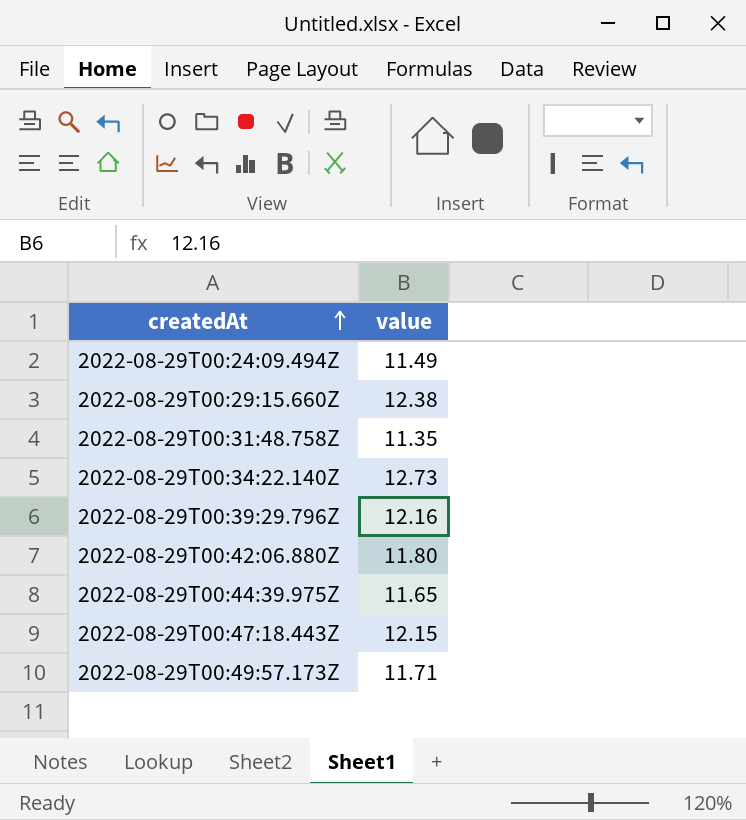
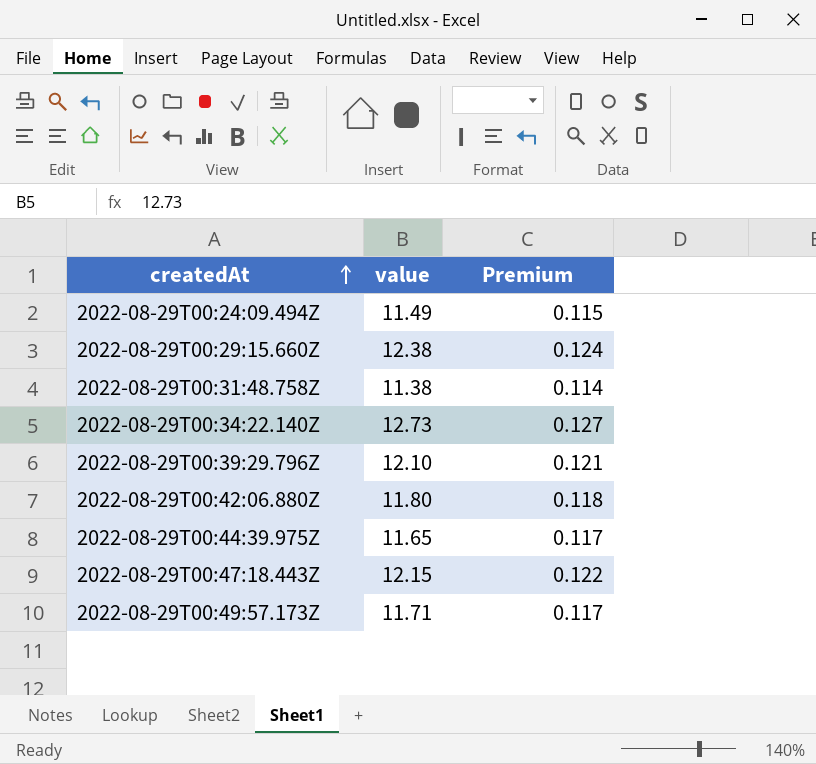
column Premium | formula: none -> [value] * 0.01
2022-08-29T00:31:48.758Z | value: 11.35 -> 11.38
2022-08-29T00:39:29.796Z | value: 12.16 -> 12.10

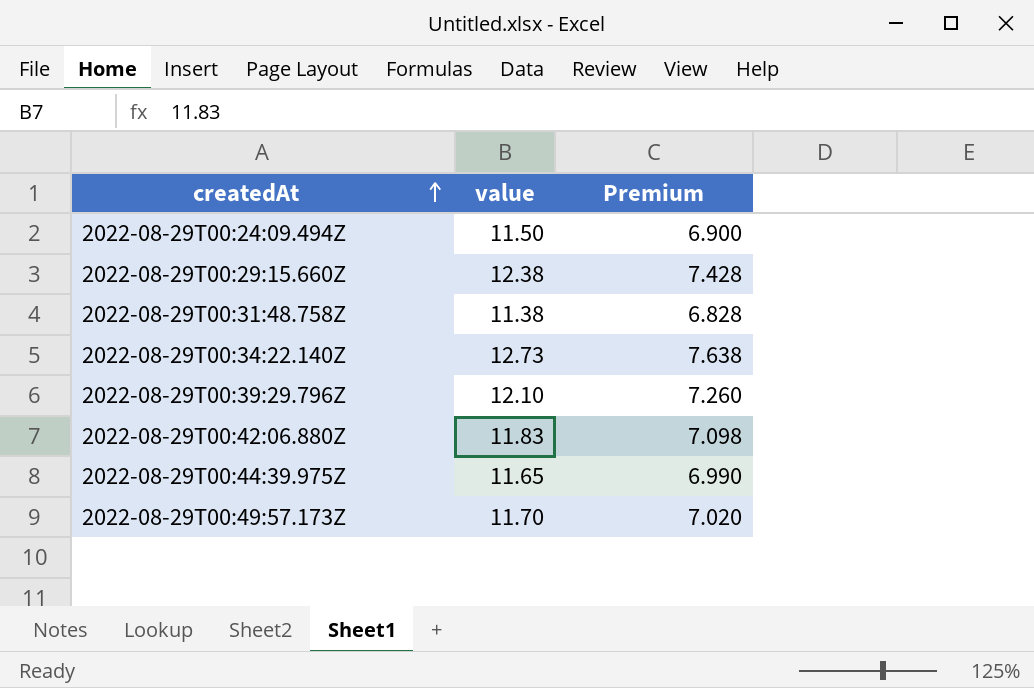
column Premium | formula: [value] * 0.01 -> [value] * 0.6
row 2022-08-29T00:47:18.443Z: 12.15 | 0.122 -> none
2022-08-29T00:24:09.494Z | value: 11.49 -> 11.50
2022-08-29T00:42:06.880Z | value: 11.80 -> 11.83
2022-08-29T00:49:57.173Z | value: 11.71 -> 11.70

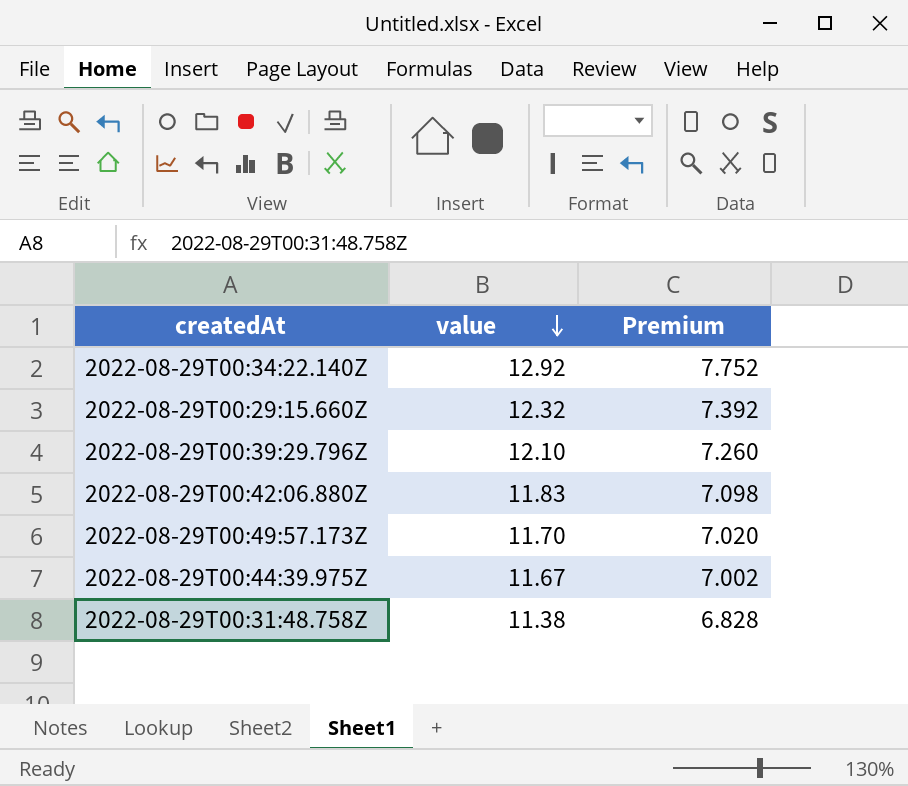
row order: createdAt ascending -> value descending
row 2022-08-29T00:24:09.494Z: 11.50 | 6.900 -> none
2022-08-29T00:34:22.140Z | value: 12.73 -> 12.92
2022-08-29T00:34:22.140Z | Premium: 7.638 -> 7.752
2022-08-29T00:29:15.660Z | value: 12.38 -> 12.32
2022-08-29T00:29:15.660Z | Premium: 7.428 -> 7.392
2022-08-29T00:44:39.975Z | value: 11.65 -> 11.67
2022-08-29T00:44:39.975Z | Premium: 6.990 -> 7.002

